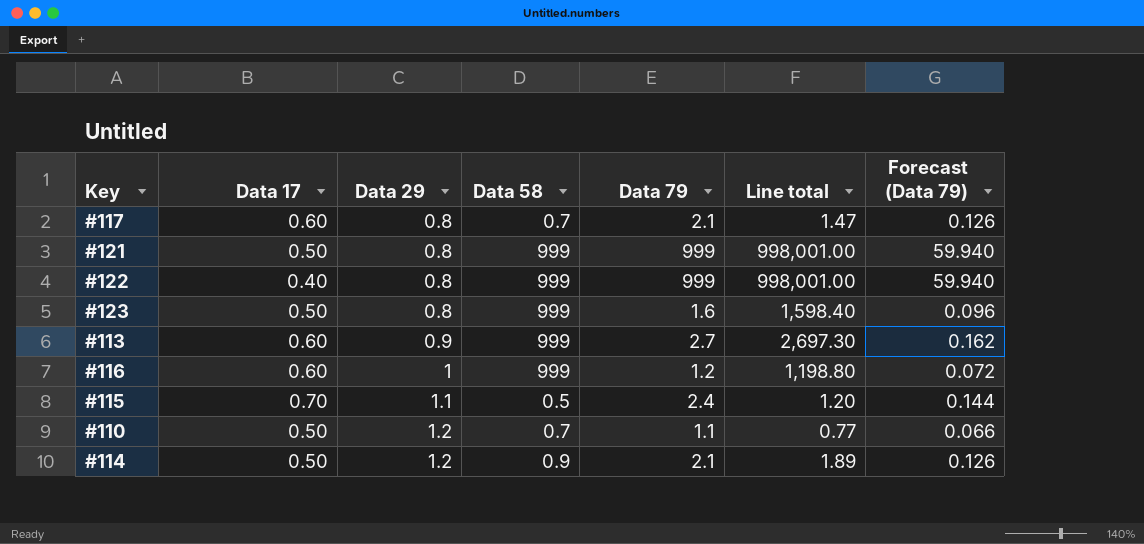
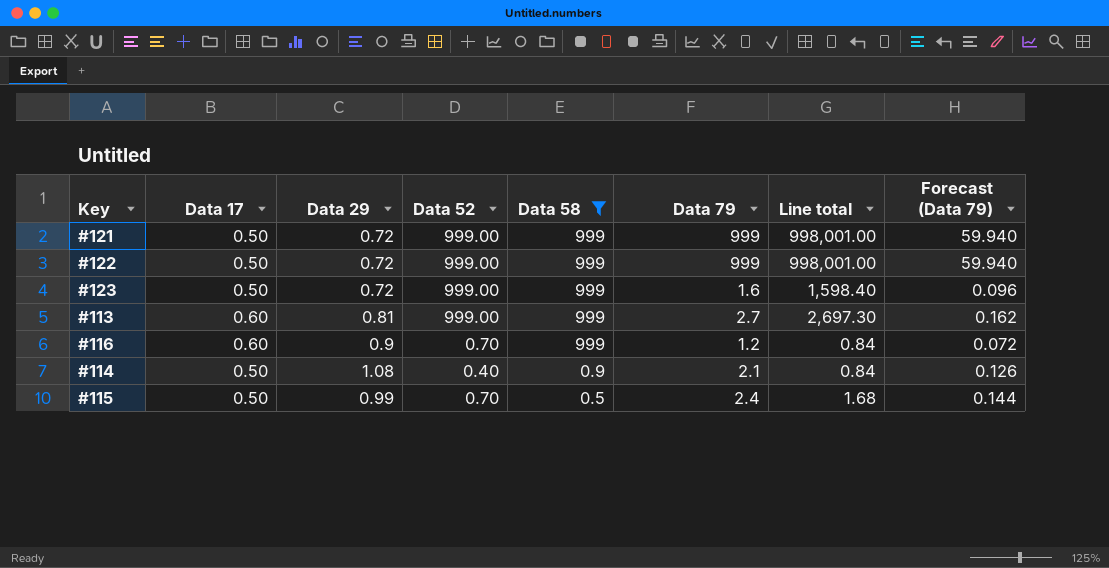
filter: none -> Data 58 != 0.7
row order: Data 29 ascending -> Data 58 descending
column Data 52 | position: none -> 4
column Line total | formula: [Data 58] * [Data 79] -> [Data 52] * [Data 79]
#121 | Data 29: 0.8 -> 0.72
#122 | Data 17: 0.40 -> 0.50
#122 | Data 29: 0.8 -> 0.72
#123 | Data 29: 0.8 -> 0.72
#113 | Data 29: 0.9 -> 0.81
#116 | Data 29: 1 -> 0.9
#114 | Data 29: 1.2 -> 1.08
#115 | Data 17: 0.70 -> 0.50
#115 | Data 29: 1.1 -> 0.99

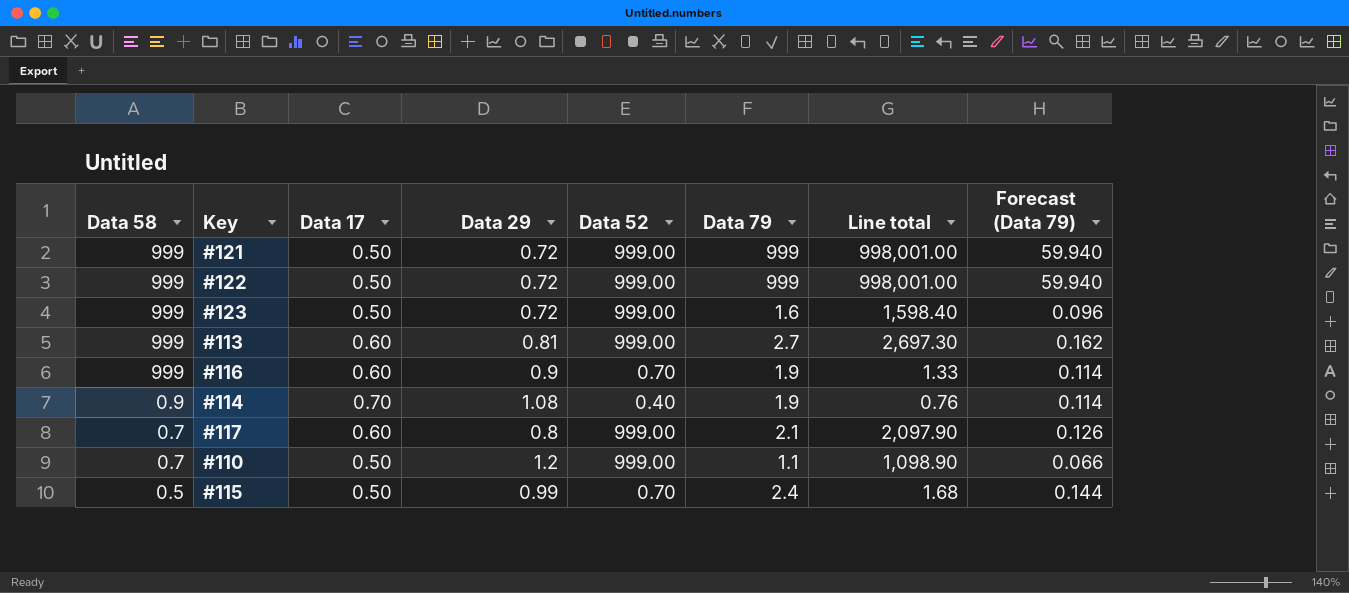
filter: Data 58 != 0.7 -> none
column Data 58 | position: 5 -> 1
#116 | Data 79: 1.2 -> 1.9
#116 | Line total: 0.84 -> 1.33
#116 | Forecast (Data 79): 0.072 -> 0.114
#114 | Data 17: 0.50 -> 0.70
#114 | Data 79: 2.1 -> 1.9
#114 | Line total: 0.84 -> 0.76
#114 | Forecast (Data 79): 0.126 -> 0.114

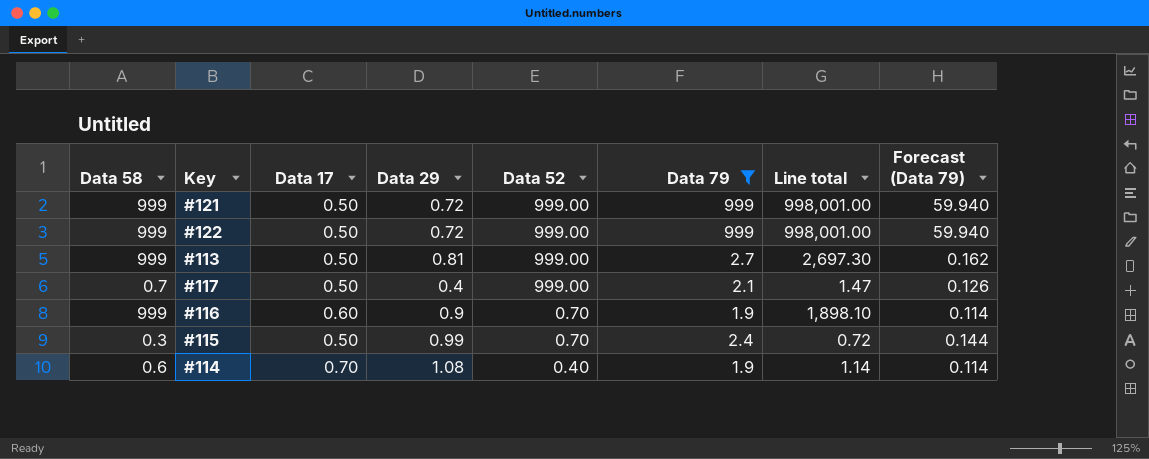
filter: none -> Data 79 >= 1.9
row order: Data 58 descending -> Data 52 descending
column Line total | formula: [Data 52] * [Data 79] -> [Data 58] * [Data 79]
#113 | Data 17: 0.60 -> 0.50
#117 | Data 17: 0.60 -> 0.50
#117 | Data 29: 0.8 -> 0.4
#115 | Data 58: 0.5 -> 0.3
#114 | Data 58: 0.9 -> 0.6

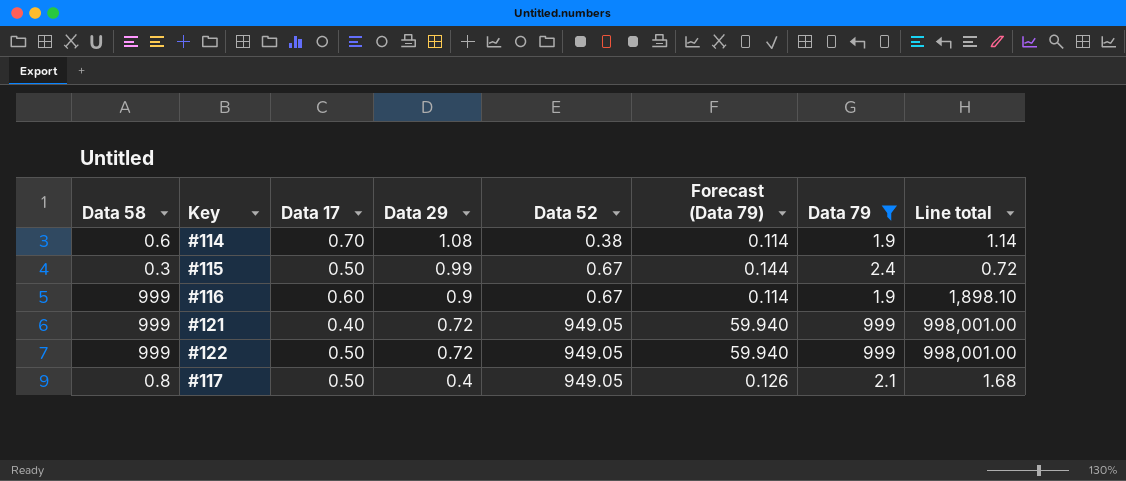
row order: Data 52 descending -> Data 29 descending
column Forecast (Data 79) | position: 8 -> 6
row #113: 999 | 0.50 | 0.81 | 999.00 | 2.7 | 2,697.30 | 0.162 -> none
#114 | Data 52: 0.40 -> 0.38
#115 | Data 52: 0.70 -> 0.67
#116 | Data 52: 0.70 -> 0.67
#121 | Data 17: 0.50 -> 0.40
#121 | Data 52: 999.00 -> 949.05
#122 | Data 52: 999.00 -> 949.05
#117 | Data 58: 0.7 -> 0.8
#117 | Data 52: 999.00 -> 949.05
#117 | Line total: 1.47 -> 1.68

